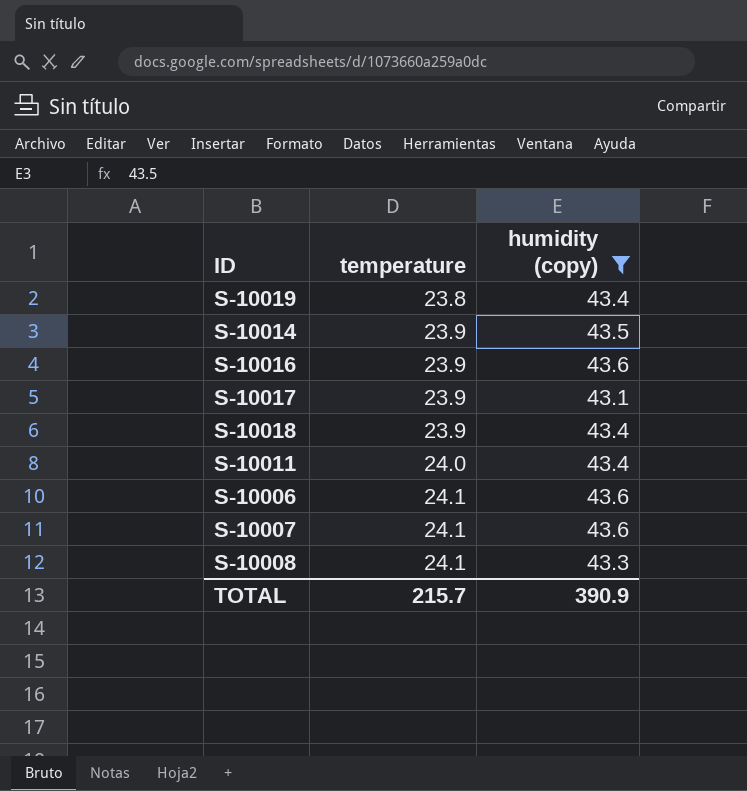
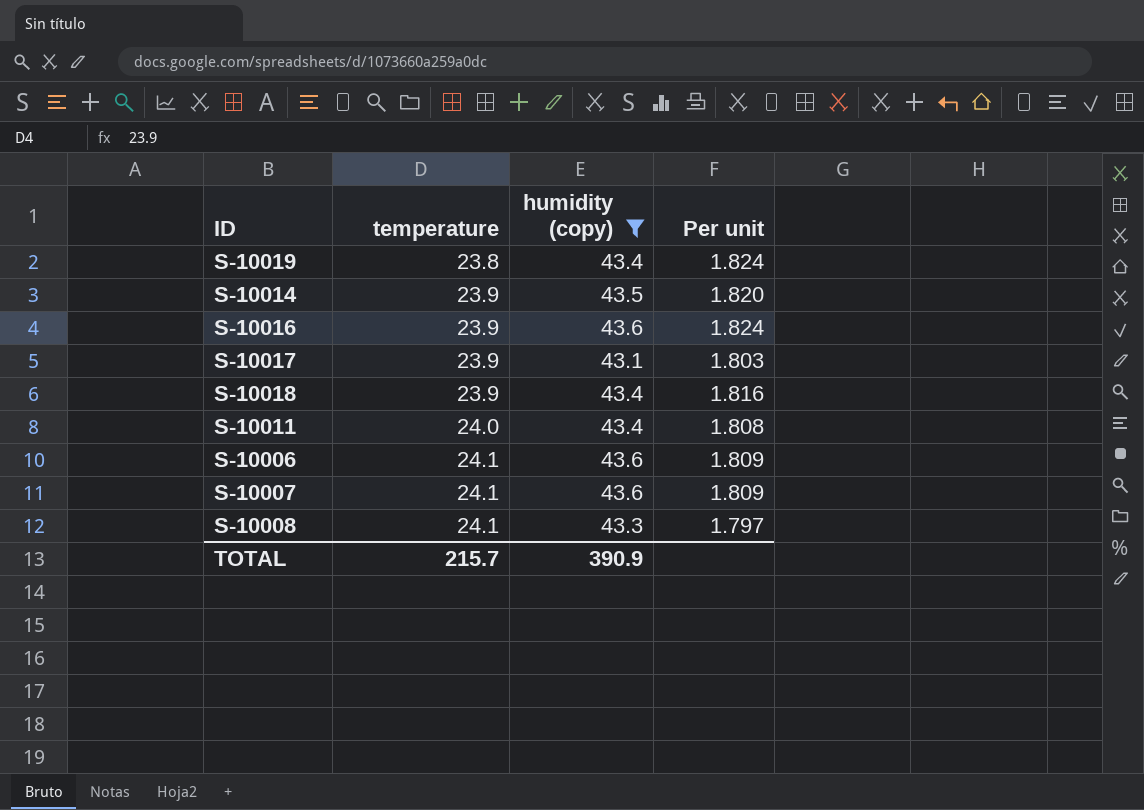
column Per unit | formula: none -> [humidity (copy)] / [temperature]

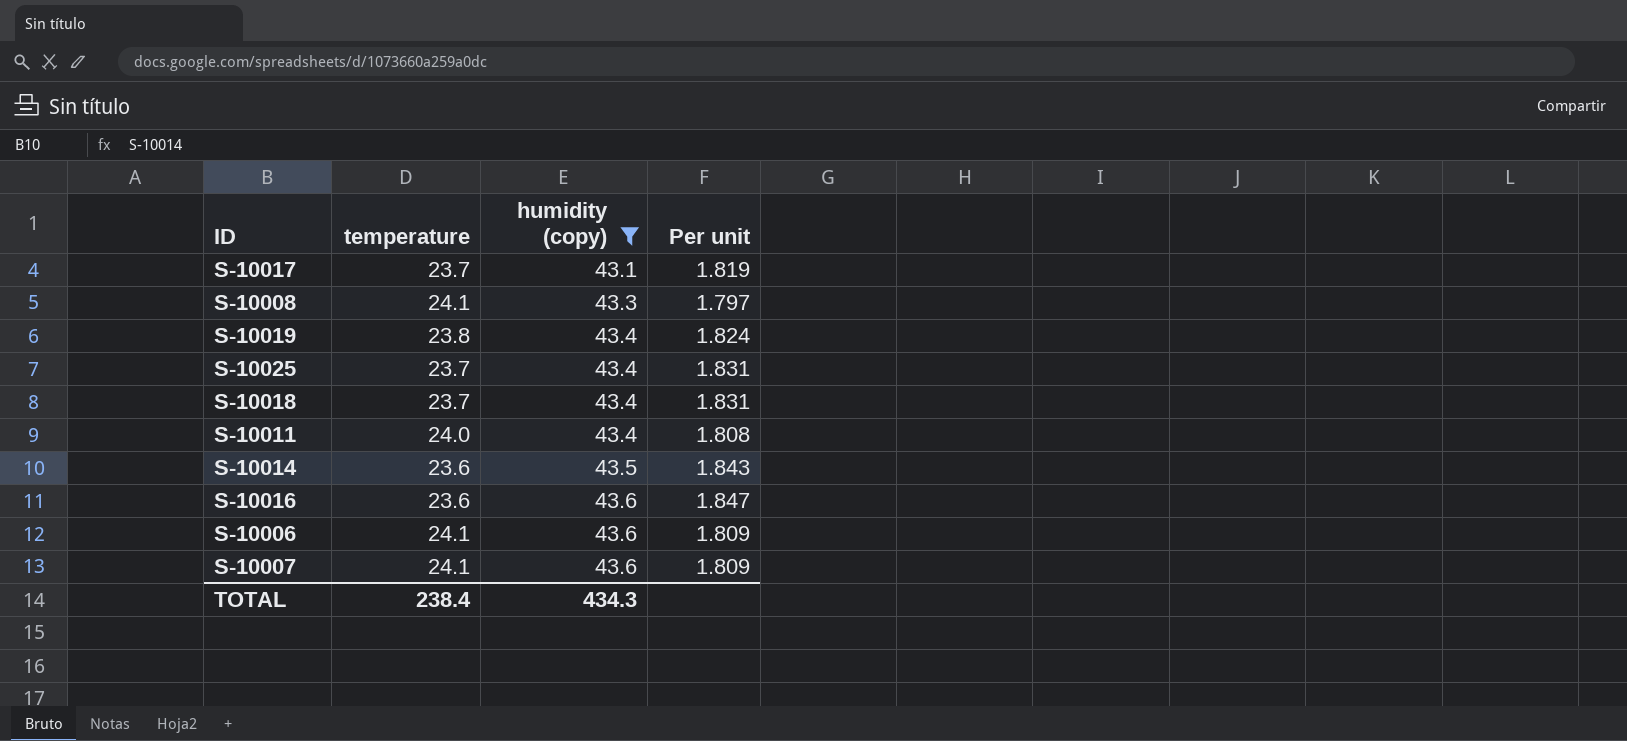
row order: temperature ascending -> humidity (copy) ascending
S-10017 | temperature: 23.9 -> 23.7
S-10017 | Per unit: 1.803 -> 1.819
row S-10025: none -> 23.7 | 43.4 | 1.831
S-10018 | temperature: 23.9 -> 23.7
S-10018 | Per unit: 1.816 -> 1.831
S-10014 | temperature: 23.9 -> 23.6
S-10014 | Per unit: 1.820 -> 1.843
S-10016 | temperature: 23.9 -> 23.6
S-10016 | Per unit: 1.824 -> 1.847
TOTAL | temperature: 215.7 -> 238.4
TOTAL | humidity (copy): 390.9 -> 434.3

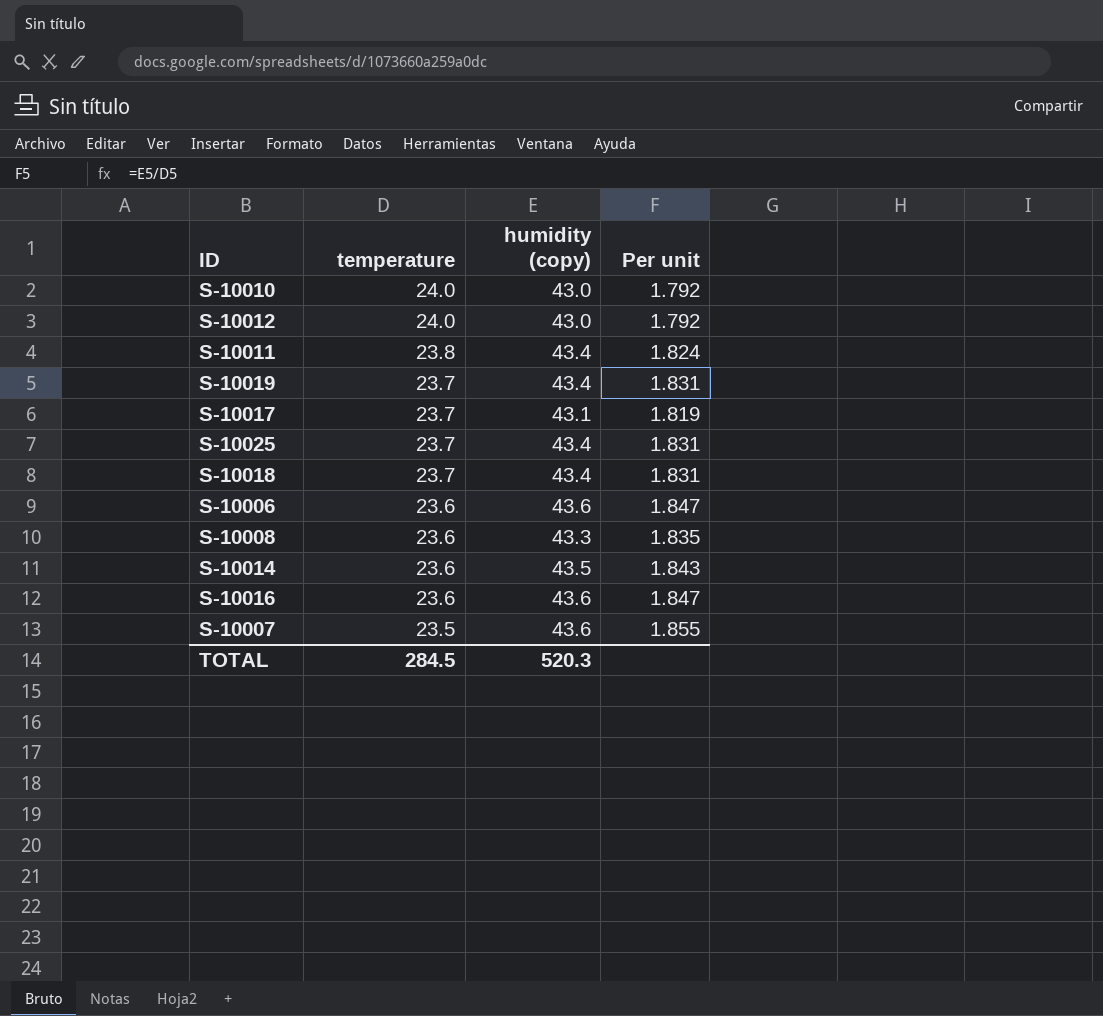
filter: humidity (copy) != 43.0 -> none
row order: humidity (copy) ascending -> temperature descending
S-10011 | temperature: 24.0 -> 23.8
S-10011 | Per unit: 1.808 -> 1.824
S-10019 | temperature: 23.8 -> 23.7
S-10019 | Per unit: 1.824 -> 1.831
S-10006 | temperature: 24.1 -> 23.6
S-10006 | Per unit: 1.809 -> 1.847
S-10008 | temperature: 24.1 -> 23.6
S-10008 | Per unit: 1.797 -> 1.835
S-10007 | temperature: 24.1 -> 23.5
S-10007 | Per unit: 1.809 -> 1.855
TOTAL | temperature: 238.4 -> 284.5
TOTAL | humidity (copy): 434.3 -> 520.3

